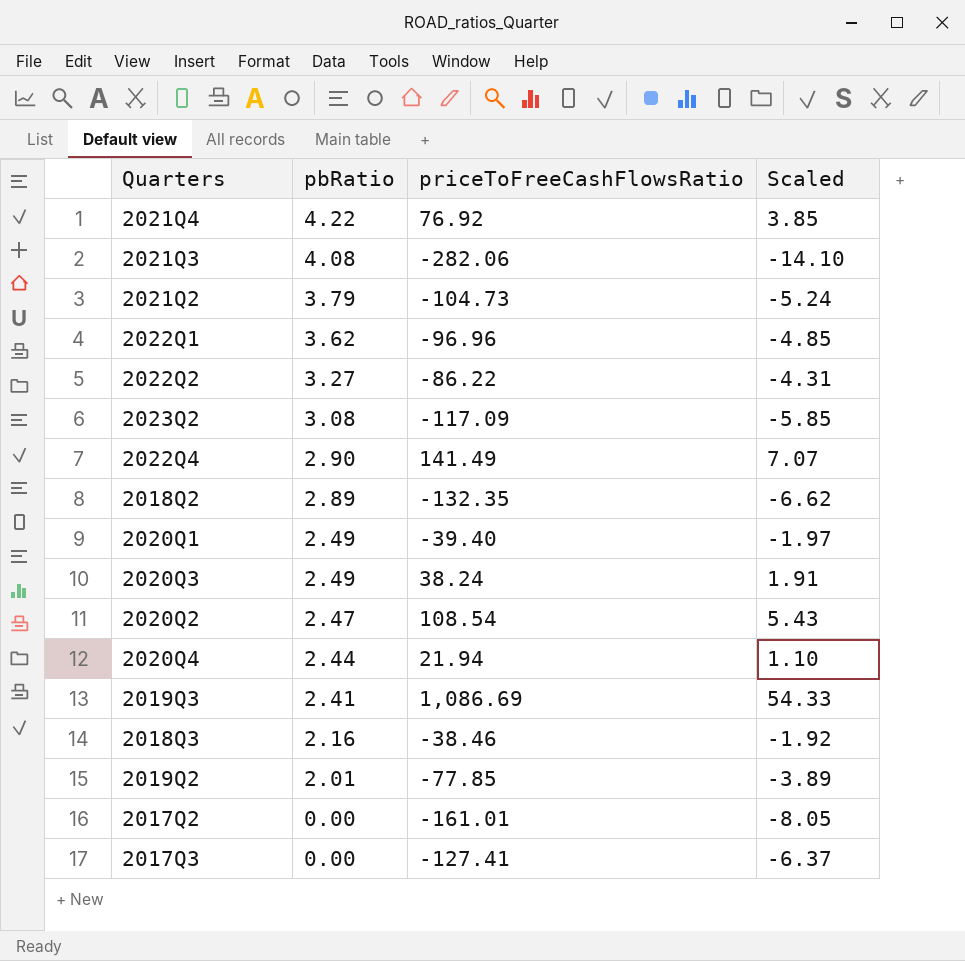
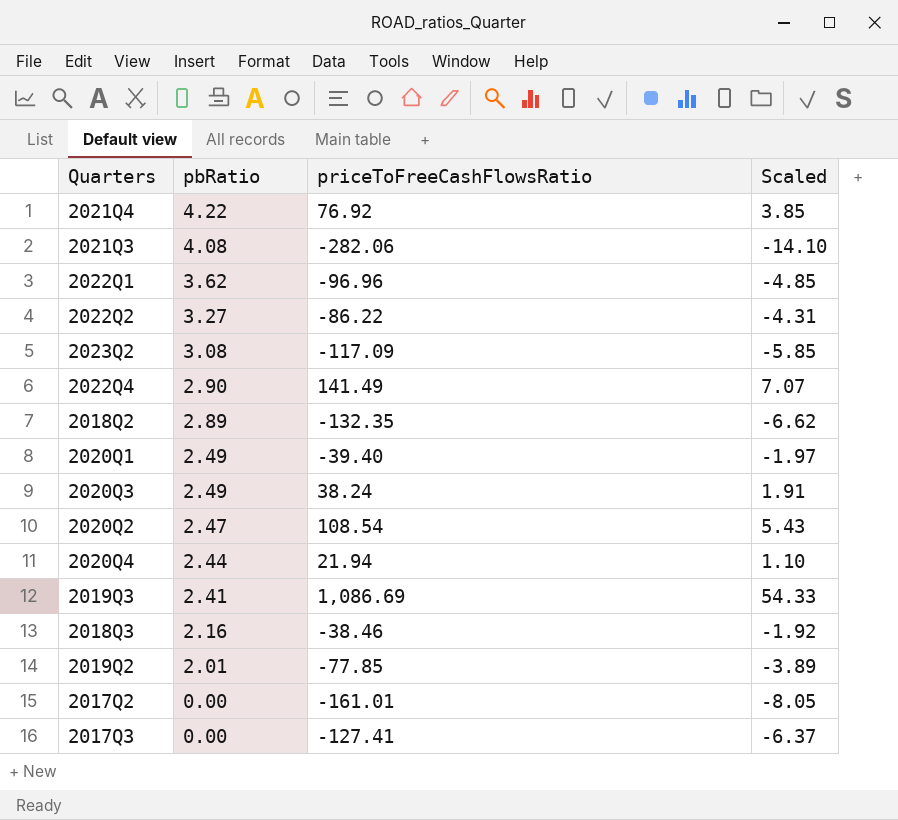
row 2021Q2: 3.79 | -104.73 | -5.24 -> none

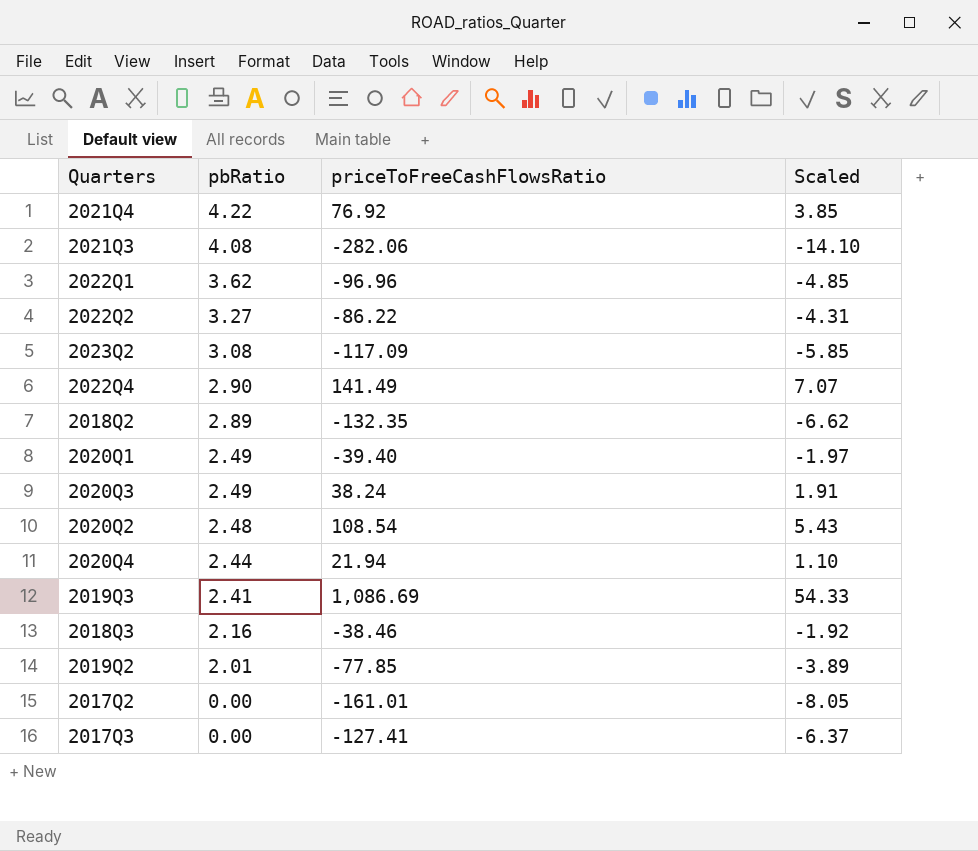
2020Q2 | pbRatio: 2.47 -> 2.48

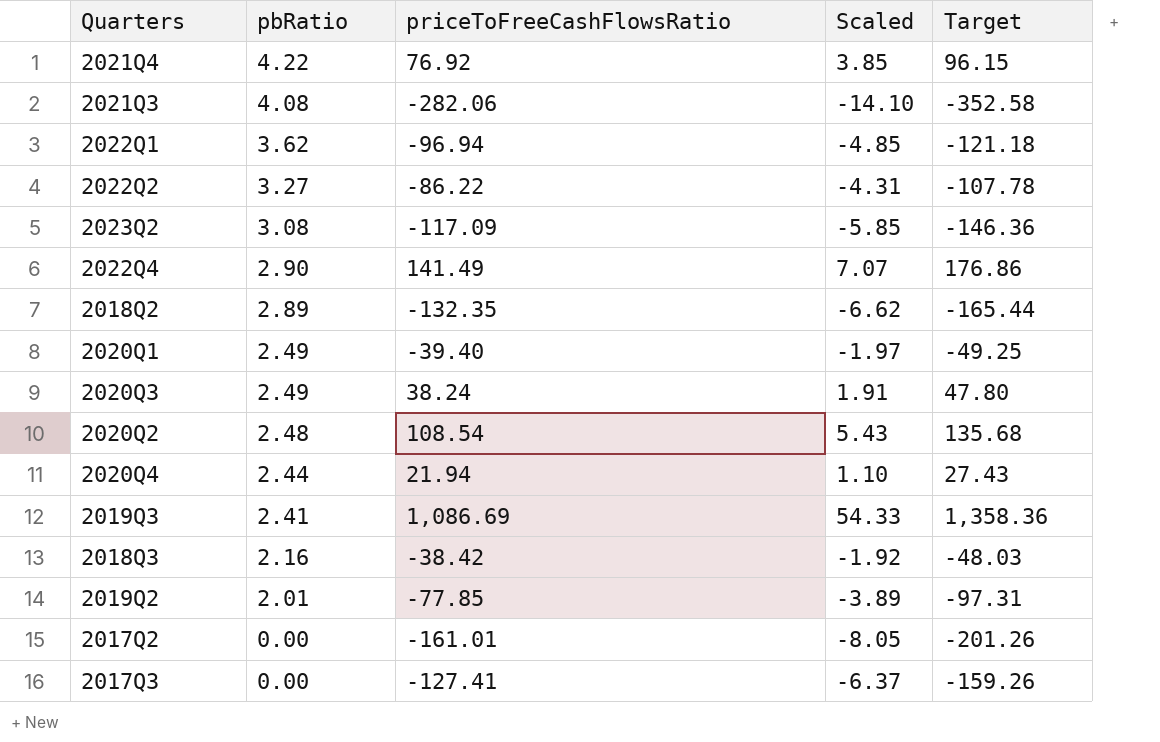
column Target | formula: none -> [priceToFreeCashFlowsRatio] * 1.25
2022Q1 | priceToFreeCashFlowsRatio: -96.96 -> -96.94
2018Q3 | priceToFreeCashFlowsRatio: -38.46 -> -38.42

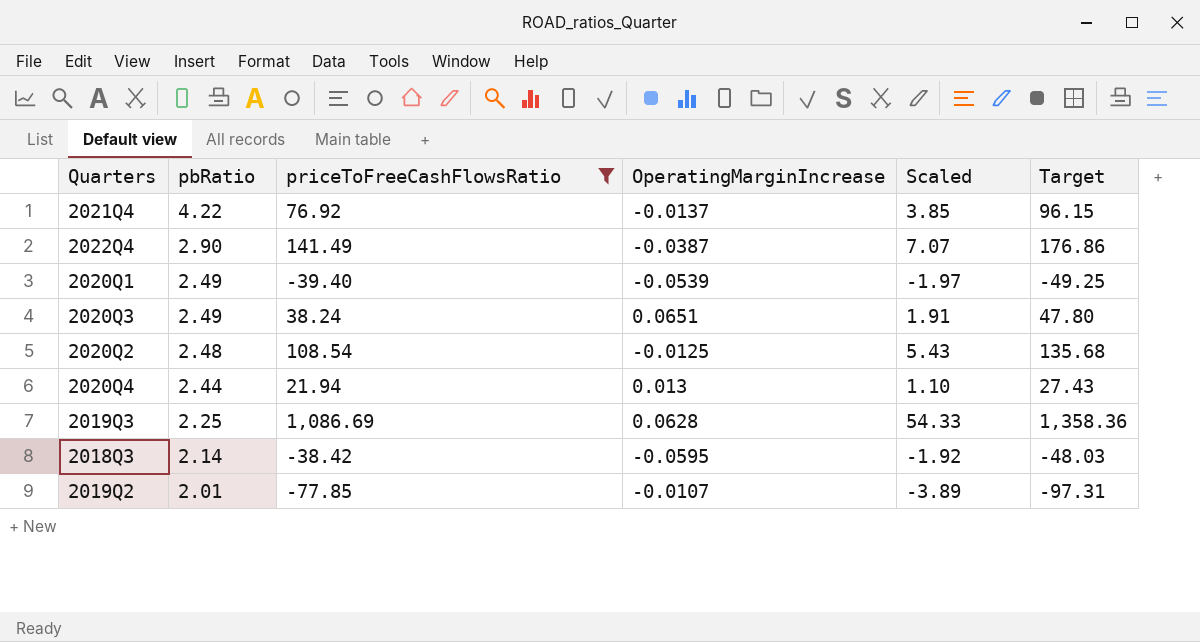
filter: none -> priceToFreeCashFlowsRatio >= -77.85
column OperatingMarginIncrease | position: none -> 4
2019Q3 | pbRatio: 2.41 -> 2.25
2018Q3 | pbRatio: 2.16 -> 2.14

